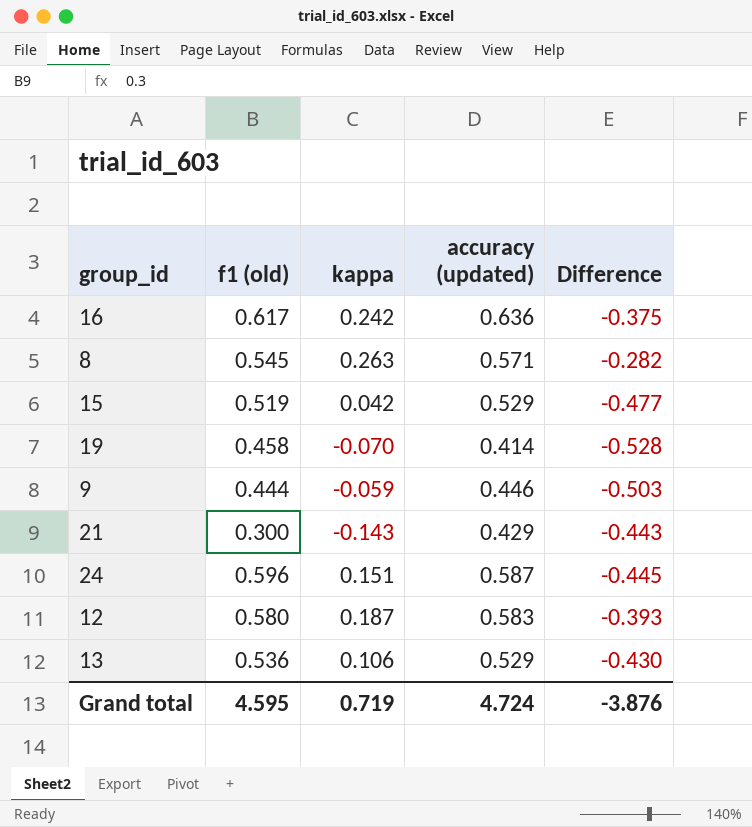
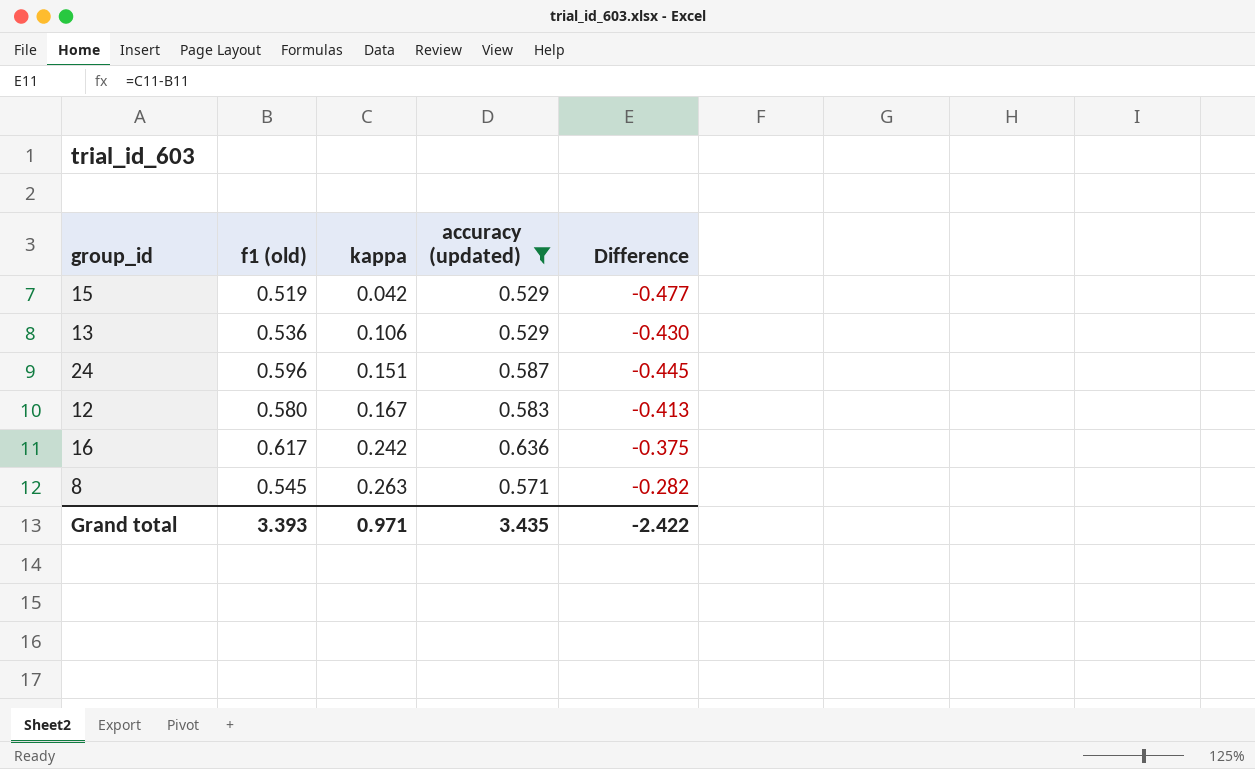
filter: none -> accuracy (updated) >= 0.529
row order: none -> kappa ascending
12 | kappa: 0.187 -> 0.167
12 | Difference: -0.393 -> -0.413
Grand total | f1 (old): 4.595 -> 3.393
Grand total | kappa: 0.719 -> 0.971
Grand total | accuracy (updated): 4.724 -> 3.435
Grand total | Difference: -3.876 -> -2.422

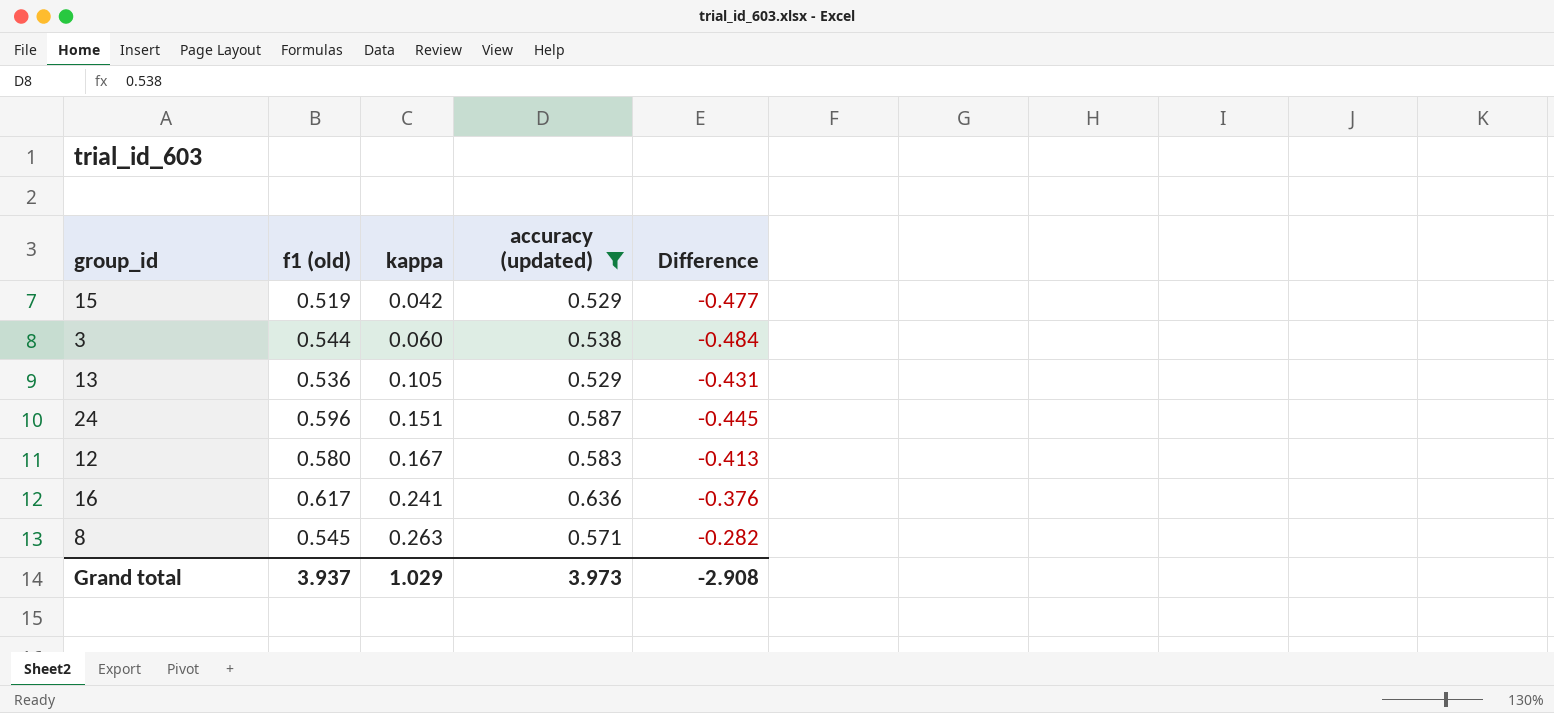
row 3: none -> 0.544 | 0.060 | 0.538 | -0.484
13 | kappa: 0.106 -> 0.105
13 | Difference: -0.430 -> -0.431
16 | kappa: 0.242 -> 0.241
16 | Difference: -0.375 -> -0.376
Grand total | f1 (old): 3.393 -> 3.937
Grand total | kappa: 0.971 -> 1.029
Grand total | accuracy (updated): 3.435 -> 3.973
Grand total | Difference: -2.422 -> -2.908

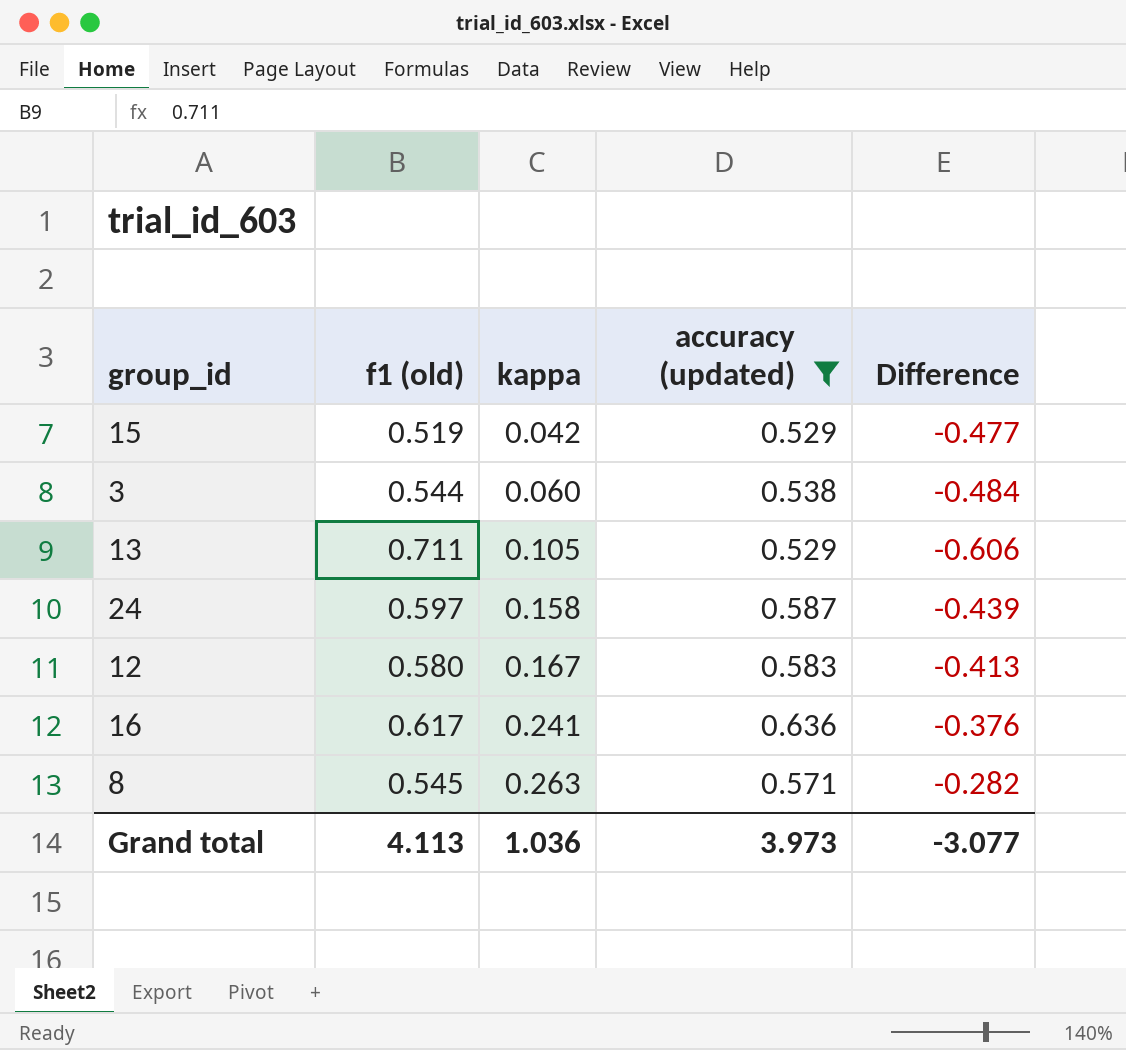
13 | f1 (old): 0.536 -> 0.711
13 | Difference: -0.431 -> -0.606
24 | f1 (old): 0.596 -> 0.597
24 | kappa: 0.151 -> 0.158
24 | Difference: -0.445 -> -0.439
Grand total | f1 (old): 3.937 -> 4.113
Grand total | kappa: 1.029 -> 1.036
Grand total | Difference: -2.908 -> -3.077

